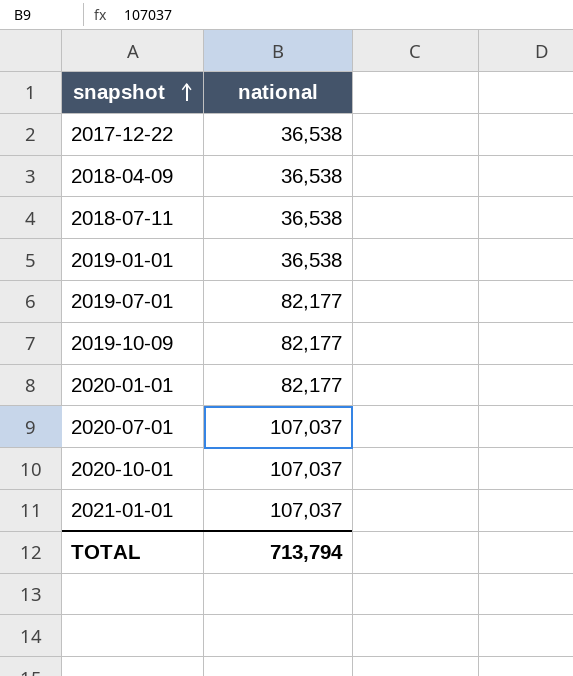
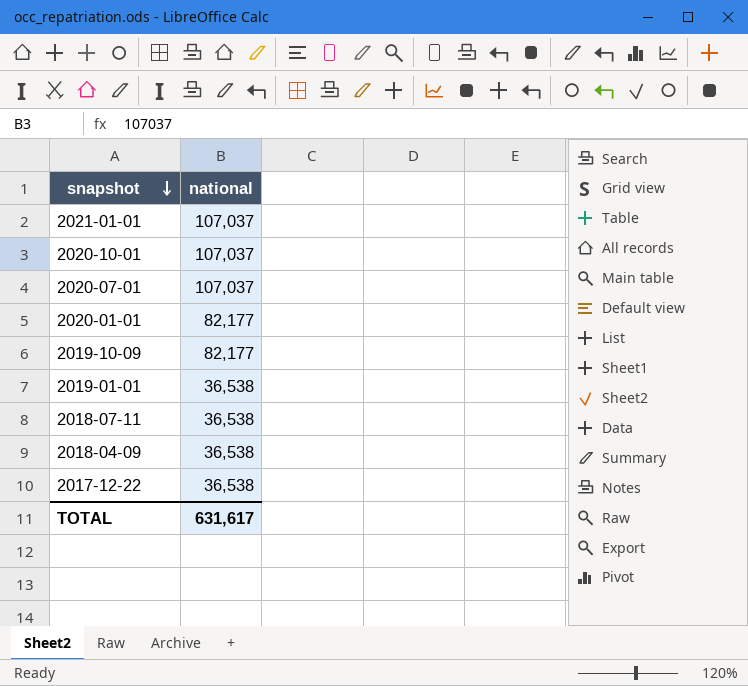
row order: snapshot ascending -> snapshot descending
row 2019-07-01: 82,177 -> none
TOTAL | national: 713,794 -> 631,617

